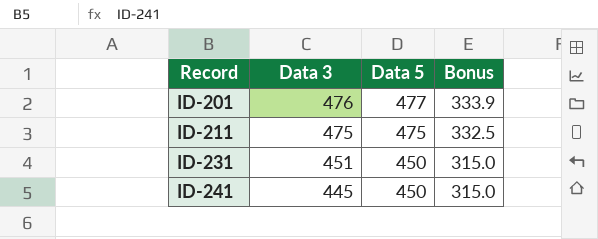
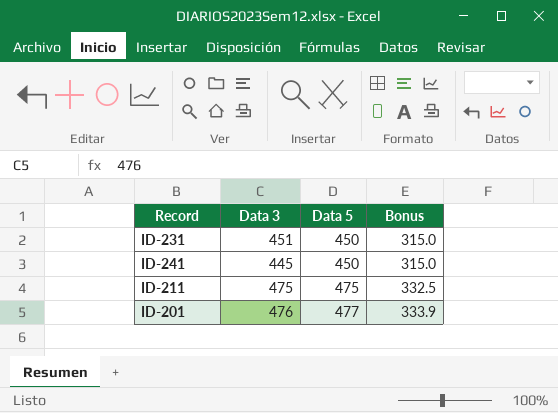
row order: Record ascending -> Data 5 ascending

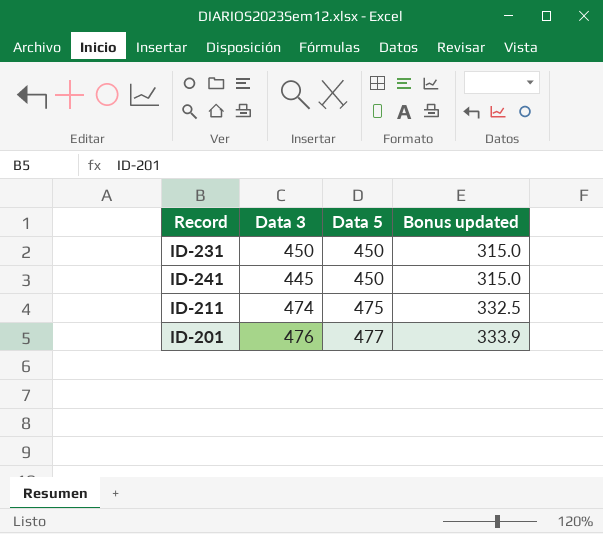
column name: Bonus -> Bonus updated
ID-231 | Data 3: 451 -> 450
ID-211 | Data 3: 475 -> 474

